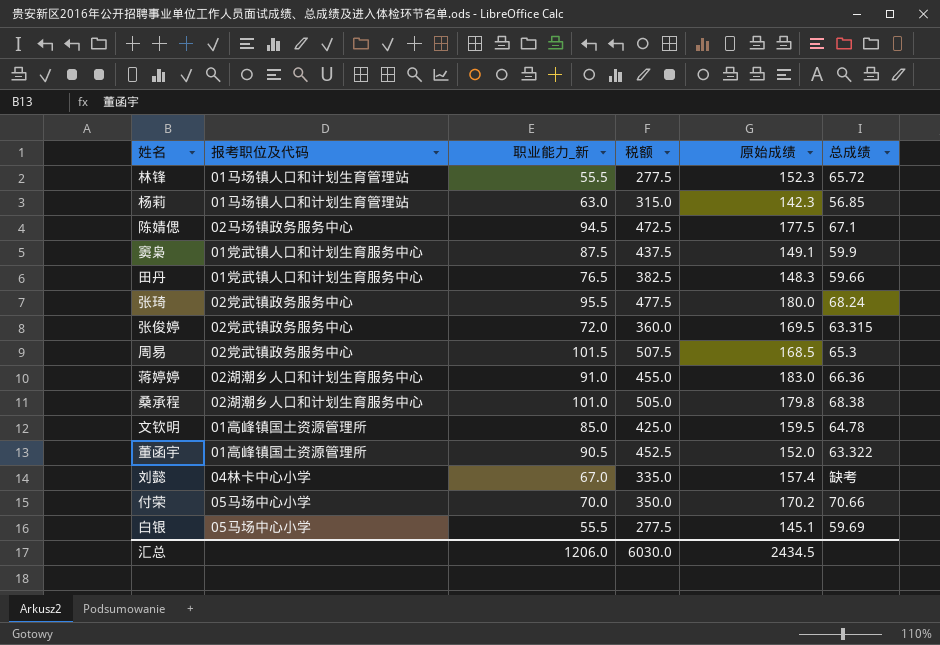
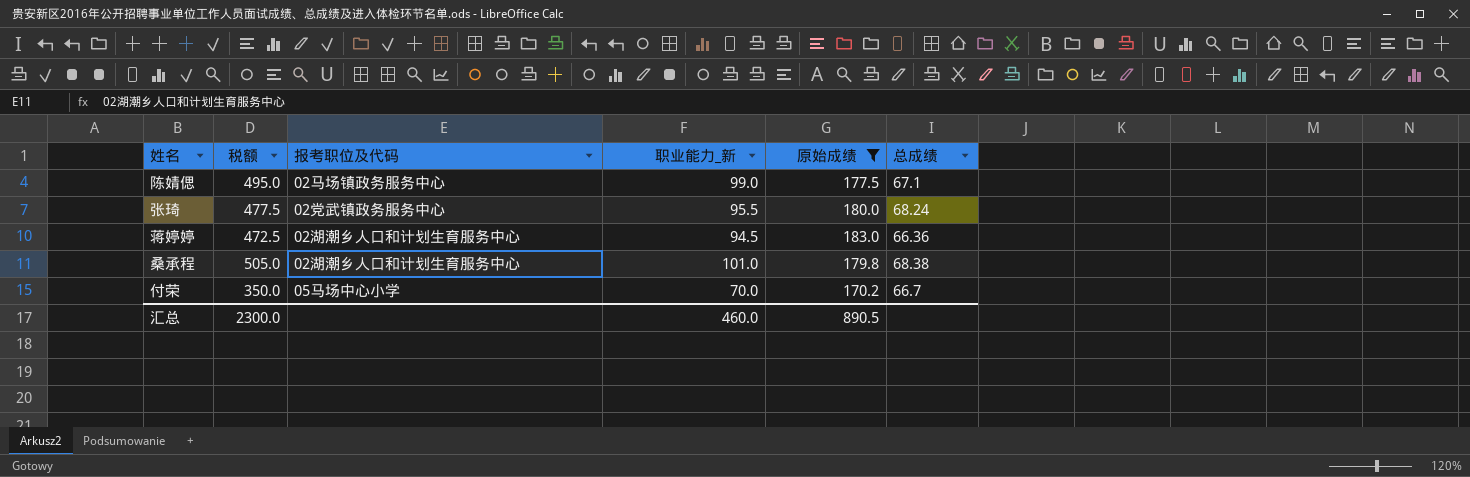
filter: none -> 原始成绩 >= 170.2
column 税额 | position: 4 -> 2
陈婧偲 | 税额: 472.5 -> 495.0
陈婧偲 | 职业能力_新: 94.5 -> 99.0
蒋婷婷 | 税额: 455.0 -> 472.5
蒋婷婷 | 职业能力_新: 91.0 -> 94.5
付荣 | 总成绩: 70.66 -> 66.7
汇总 | 税额: 6030.0 -> 2300.0
汇总 | 职业能力_新: 1206.0 -> 460.0
汇总 | 原始成绩: 2434.5 -> 890.5

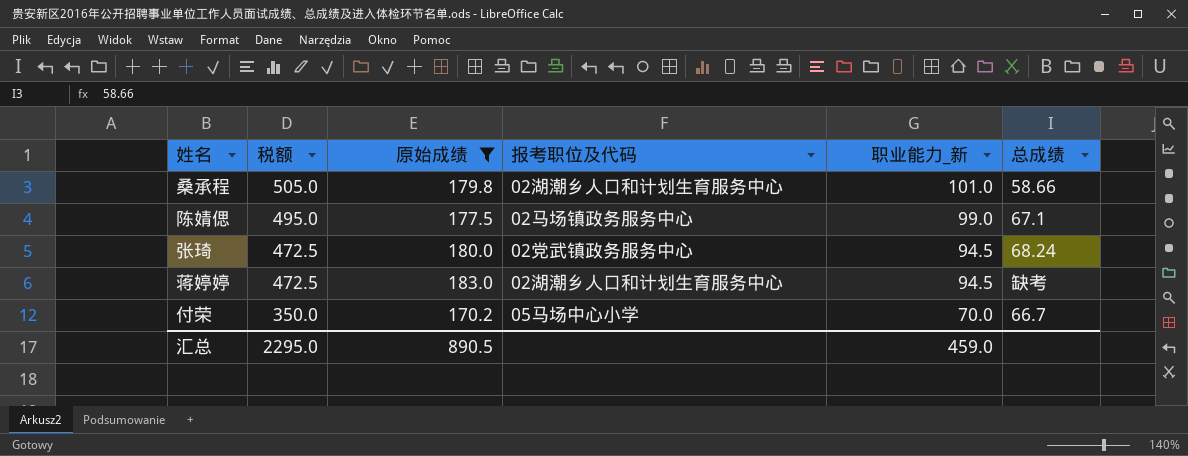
row order: none -> 税额 descending
column 原始成绩 | position: 5 -> 3
桑承程 | 总成绩: 68.38 -> 58.66
张琦 | 税额: 477.5 -> 472.5
张琦 | 职业能力_新: 95.5 -> 94.5
蒋婷婷 | 总成绩: 66.36 -> 缺考
汇总 | 税额: 2300.0 -> 2295.0
汇总 | 职业能力_新: 460.0 -> 459.0

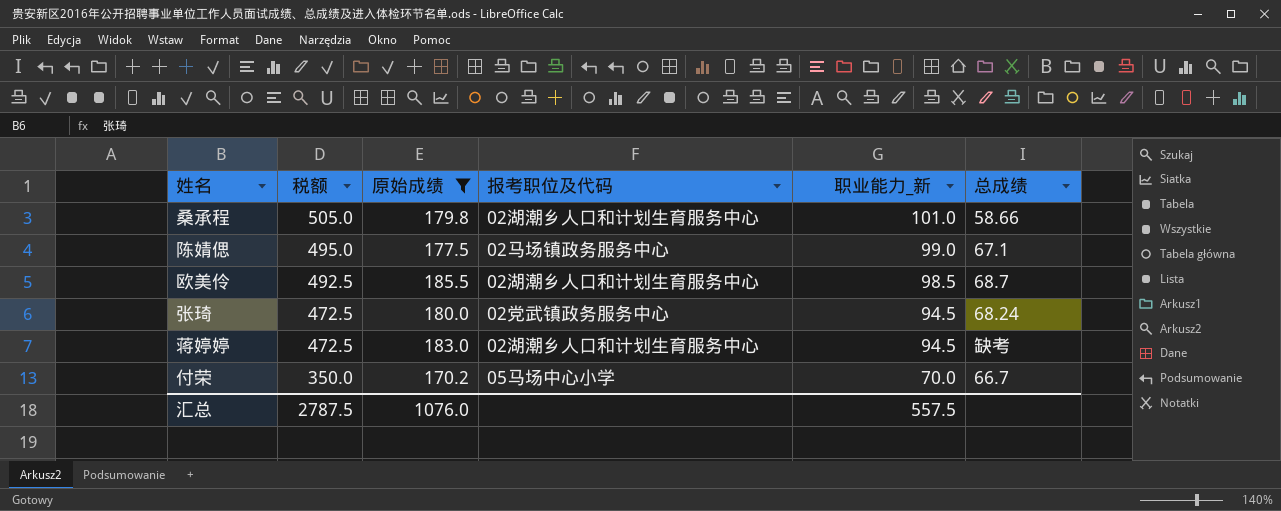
row 欧美伶: none -> 492.5 | 185.5 | 02湖潮乡人口和计划生育服务中心 | 98.5 | 68.7
汇总 | 税额: 2295.0 -> 2787.5
汇总 | 原始成绩: 890.5 -> 1076.0
汇总 | 职业能力_新: 459.0 -> 557.5

